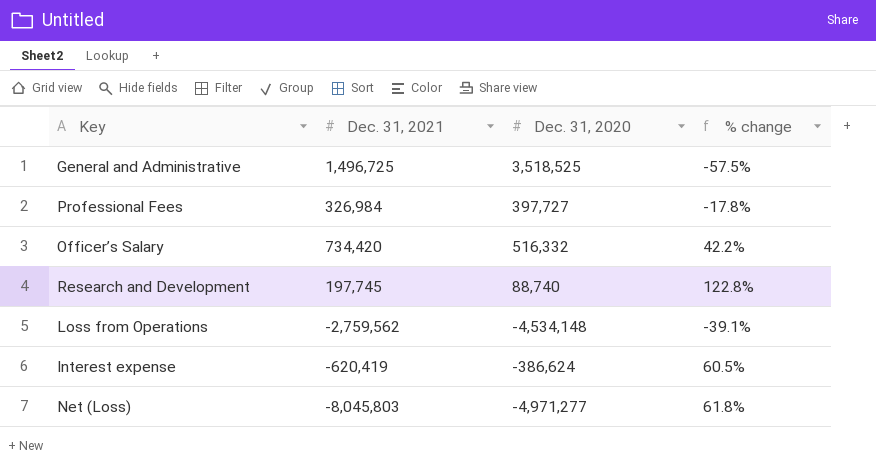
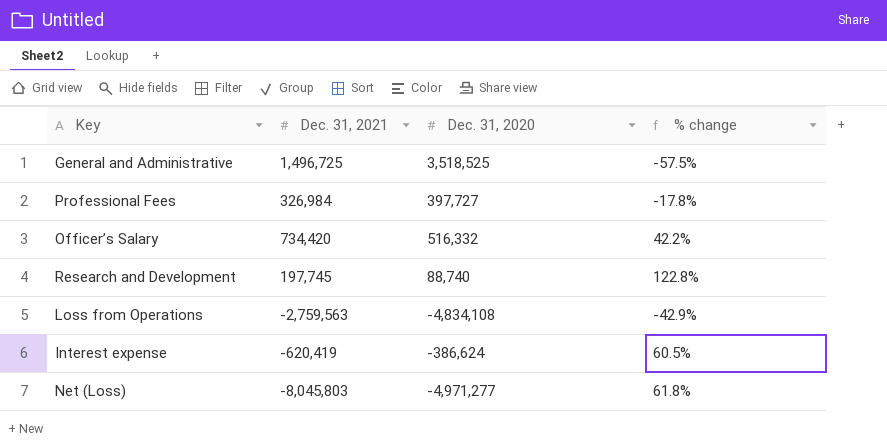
Loss from Operations | Dec. 31, 2021: -2,759,562 -> -2,759,563
Loss from Operations | Dec. 31, 2020: -4,534,148 -> -4,834,108
Loss from Operations | % change: -39.1% -> -42.9%

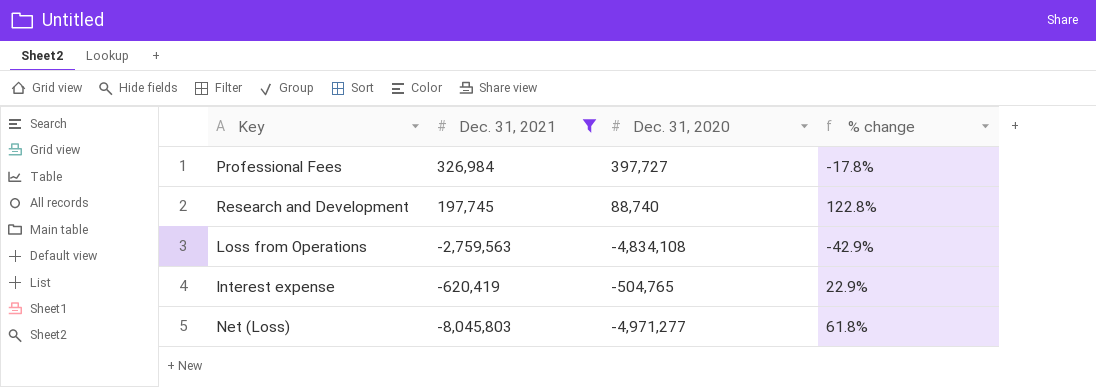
filter: none -> Dec. 31, 2021 <= 326,984
Interest expense | Dec. 31, 2020: -386,624 -> -504,765
Interest expense | % change: 60.5% -> 22.9%

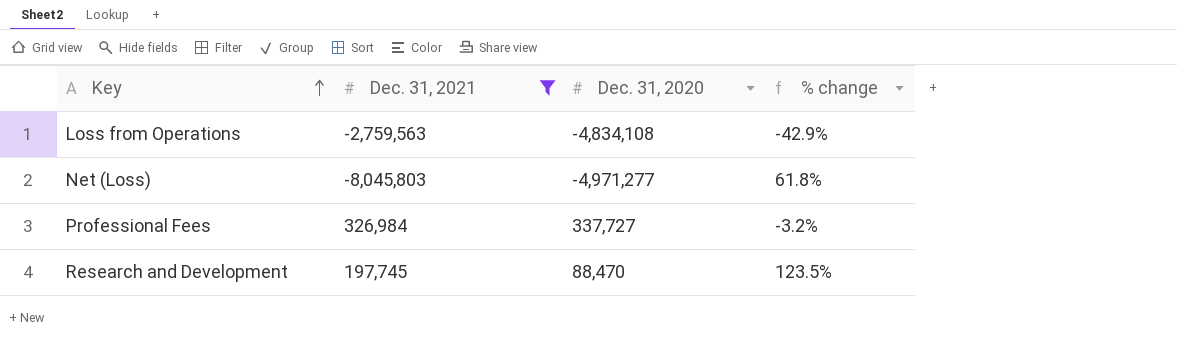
row order: none -> Key ascending
row Interest expense: -620,419 | -504,765 | 22.9% -> none
Professional Fees | Dec. 31, 2020: 397,727 -> 337,727
Professional Fees | % change: -17.8% -> -3.2%
Research and Development | Dec. 31, 2020: 88,740 -> 88,470
Research and Development | % change: 122.8% -> 123.5%

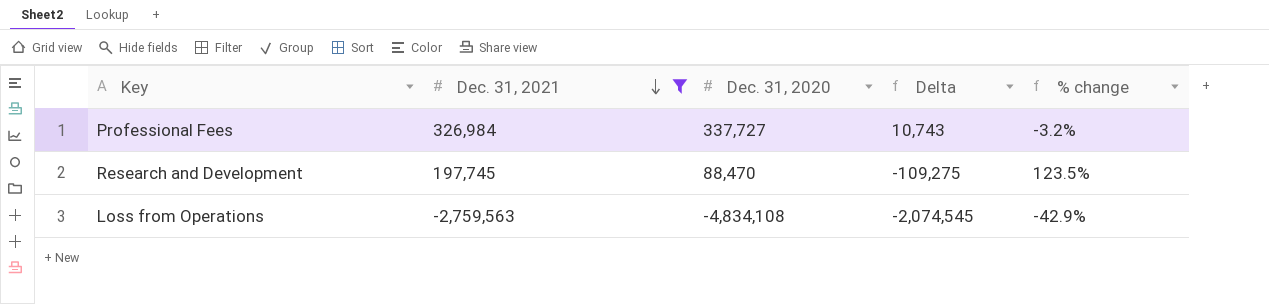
row order: Key ascending -> Dec. 31, 2021 descending
column Delta | formula: none -> [Dec. 31, 2020] - [Dec. 31, 2021]
row Net (Loss): -8,045,803 | -4,971,277 | 61.8% -> none

